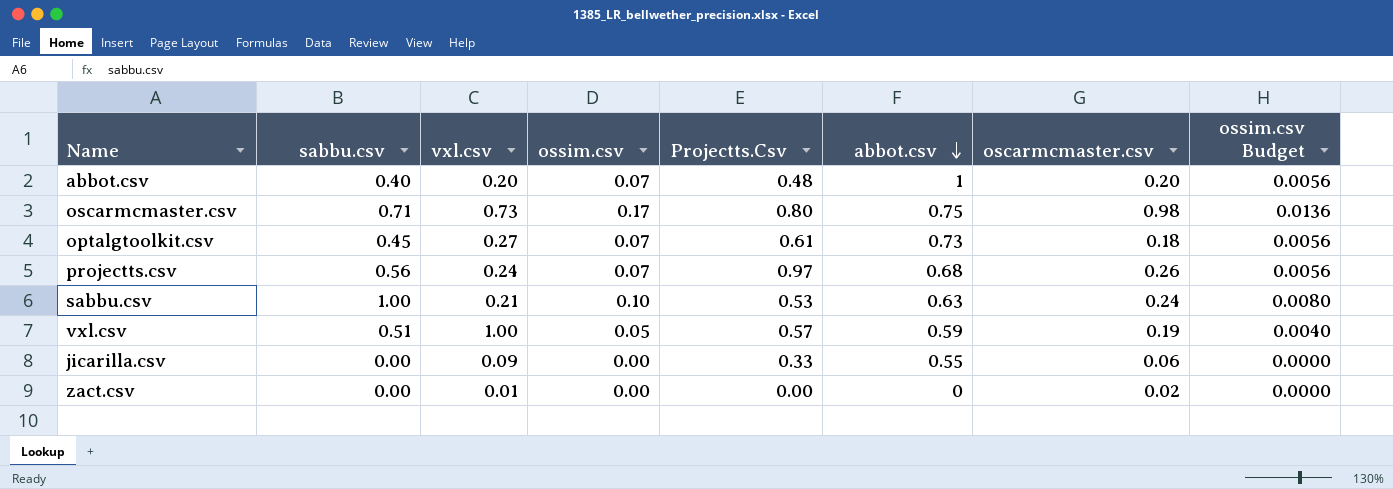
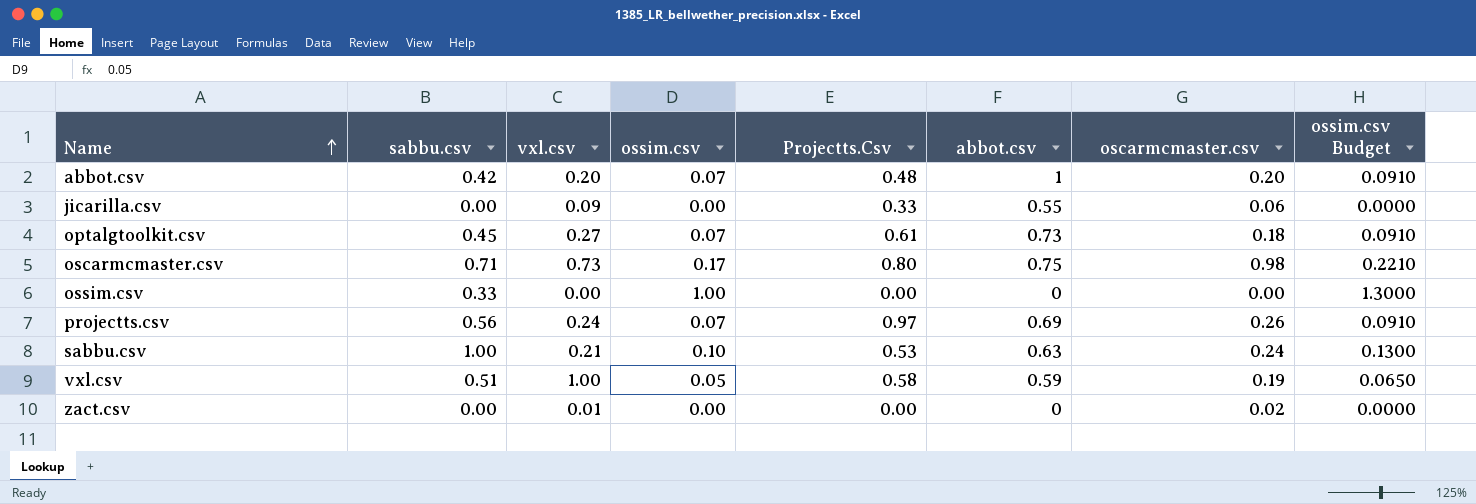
row order: abbot.csv descending -> Name ascending
column ossim.csv Budget | formula: [ossim.csv] * 0.08 -> [ossim.csv] * 1.3
abbot.csv | sabbu.csv: 0.40 -> 0.42
row ossim.csv: none -> 0.33 | 0.00 | 1.00 | 0.00 | 0 | 0.00 | 1.3000
projectts.csv | abbot.csv: 0.68 -> 0.69
vxl.csv | Projectts.Csv: 0.57 -> 0.58

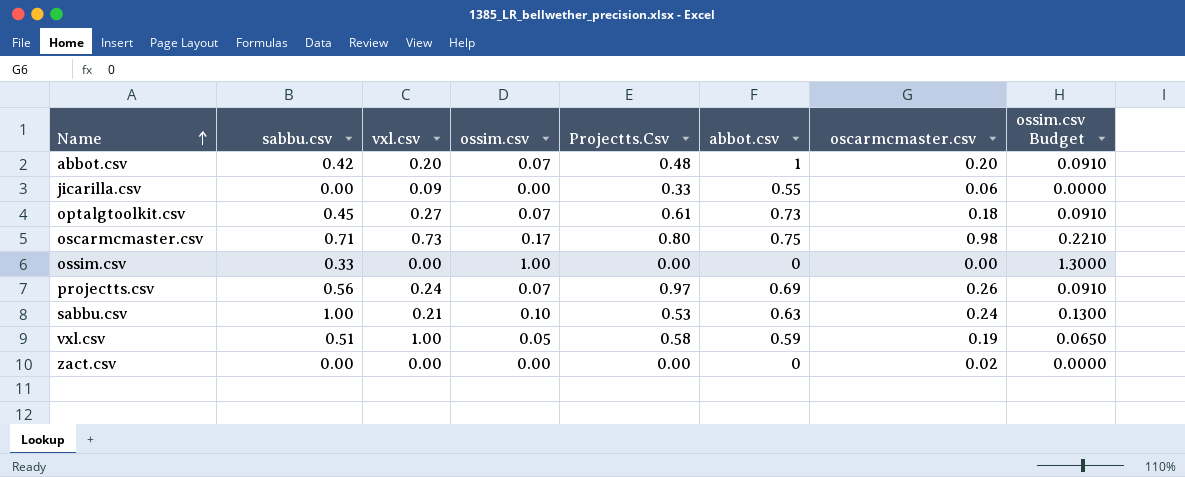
zact.csv | vxl.csv: 0.01 -> 0.00

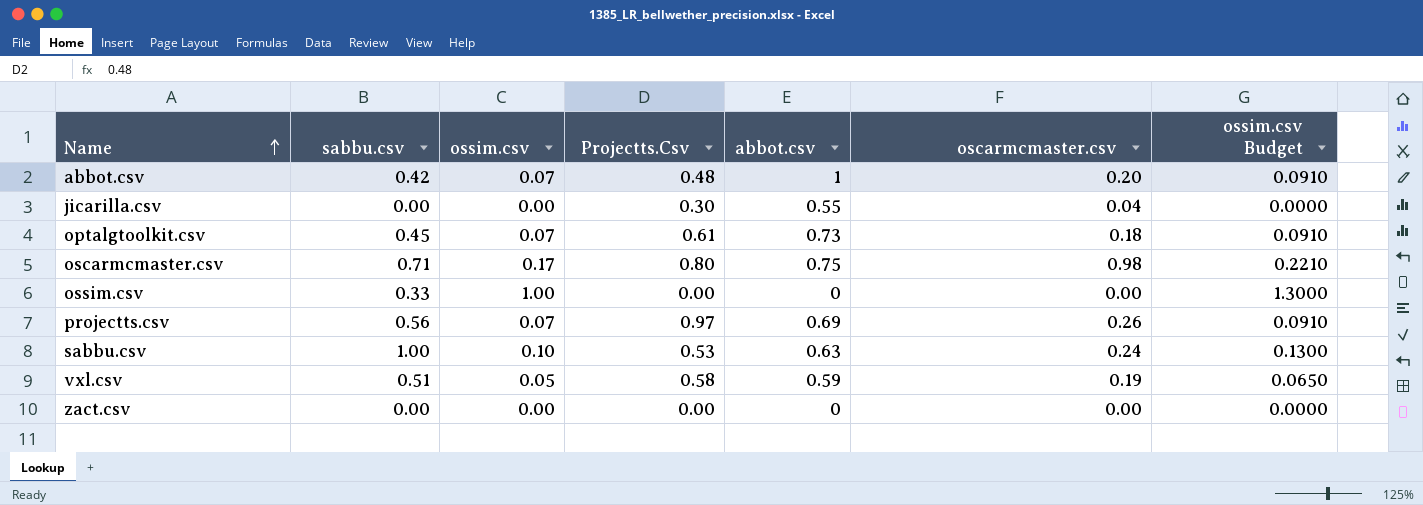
column vxl.csv | position: 3 -> none
jicarilla.csv | Projectts.Csv: 0.33 -> 0.30
jicarilla.csv | oscarmcmaster.csv: 0.06 -> 0.04
zact.csv | oscarmcmaster.csv: 0.02 -> 0.00

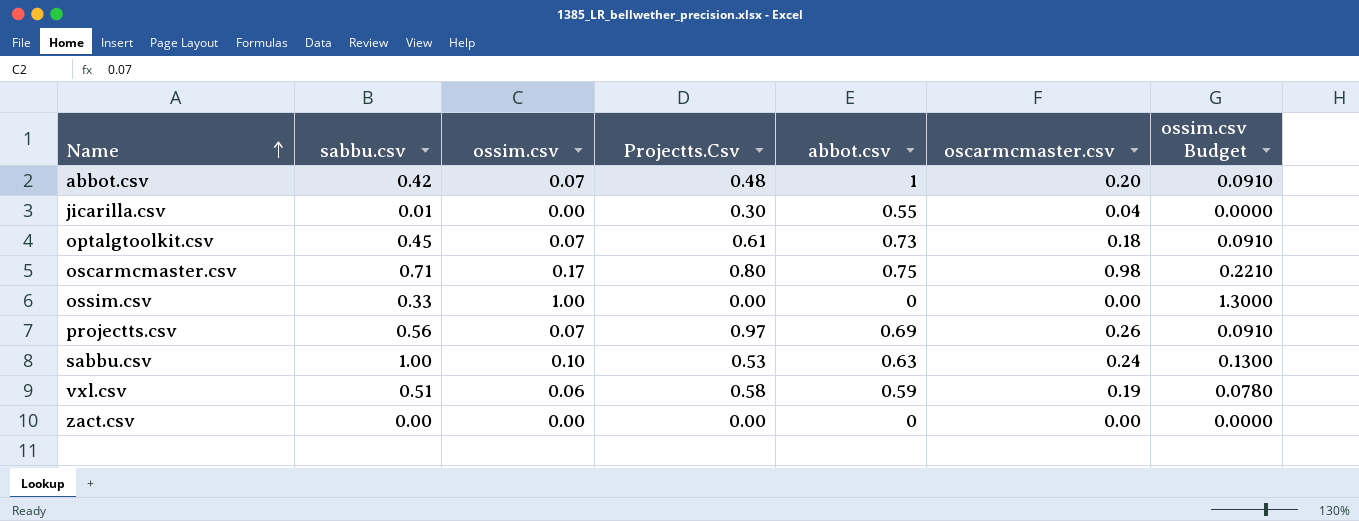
jicarilla.csv | sabbu.csv: 0.00 -> 0.01
vxl.csv | ossim.csv: 0.05 -> 0.06
vxl.csv | ossim.csv Budget: 0.0650 -> 0.0780

